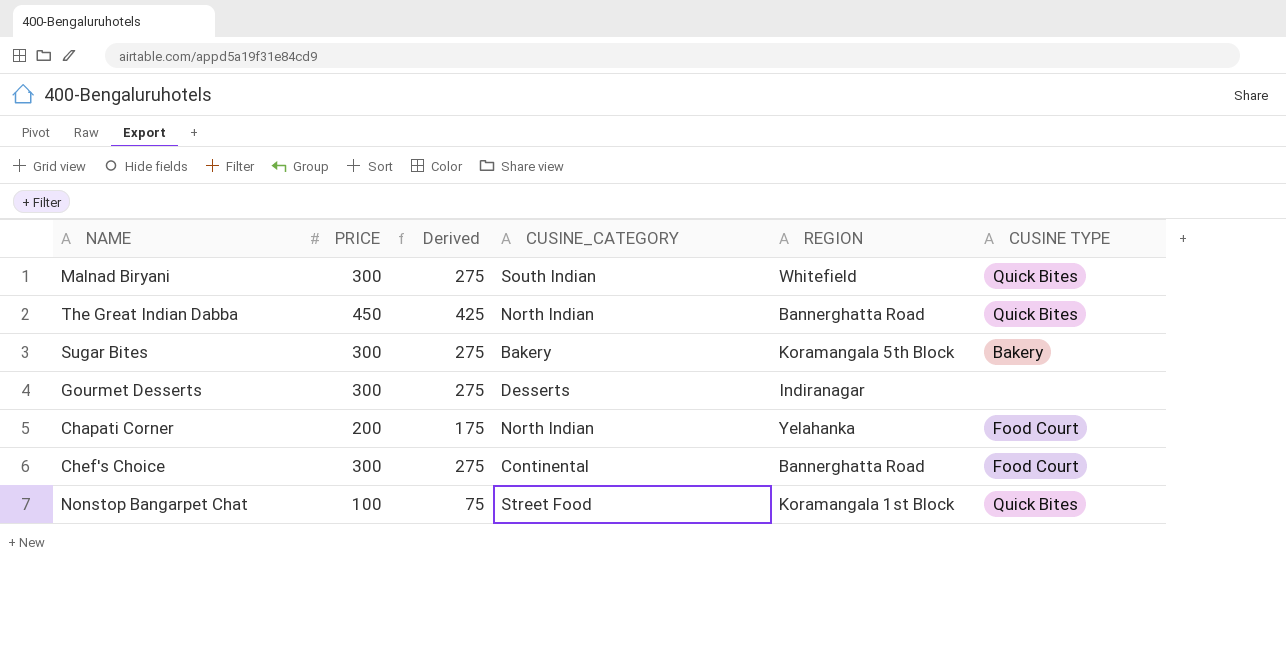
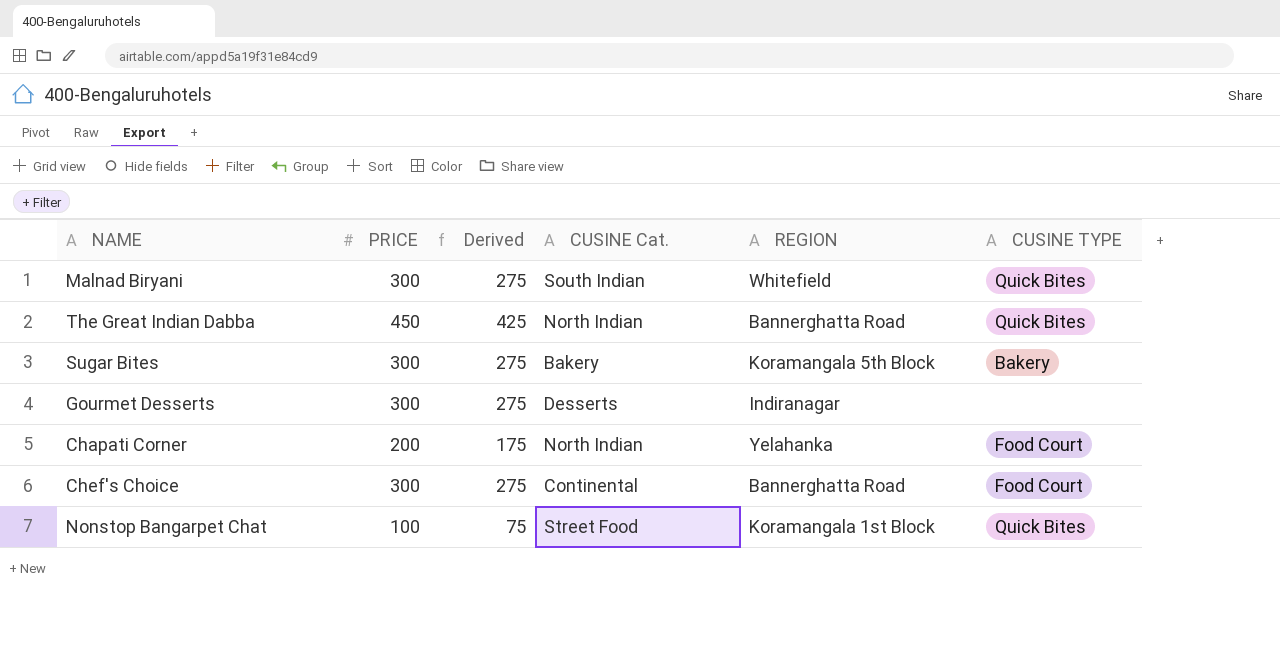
column name: CUSINE_CATEGORY -> CUSINE Cat.

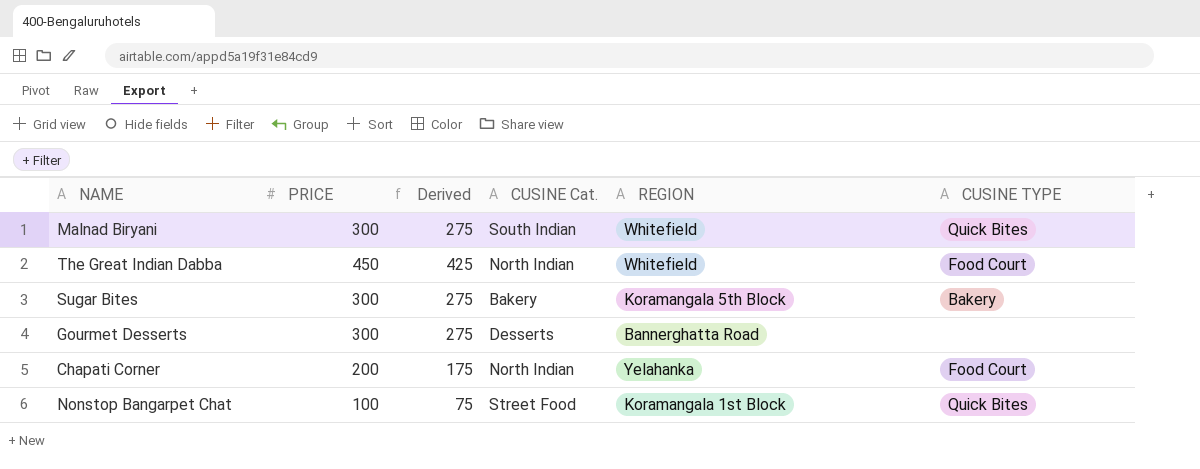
row Chef's Choice: 300 | 275 | Continental | Bannerghatta Road | Food Court -> none
The Great Indian Dabba | REGION: Bannerghatta Road -> Whitefield
The Great Indian Dabba | CUSINE TYPE: Quick Bites -> Food Court
Gourmet Desserts | REGION: Indiranagar -> Bannerghatta Road

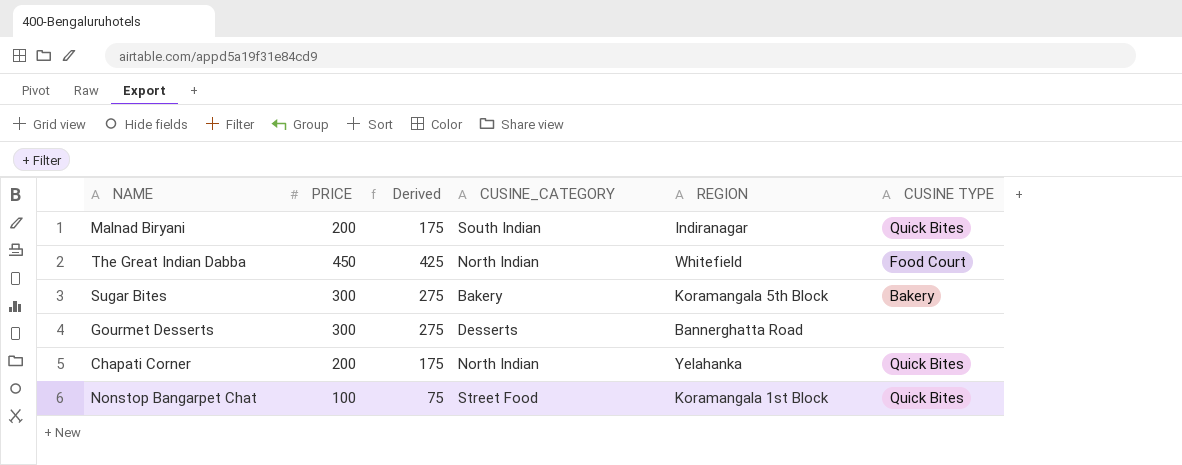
column name: CUSINE Cat. -> CUSINE_CATEGORY
Malnad Biryani | PRICE: 300 -> 200
Malnad Biryani | Derived: 275 -> 175
Malnad Biryani | REGION: Whitefield -> Indiranagar
Chapati Corner | CUSINE TYPE: Food Court -> Quick Bites

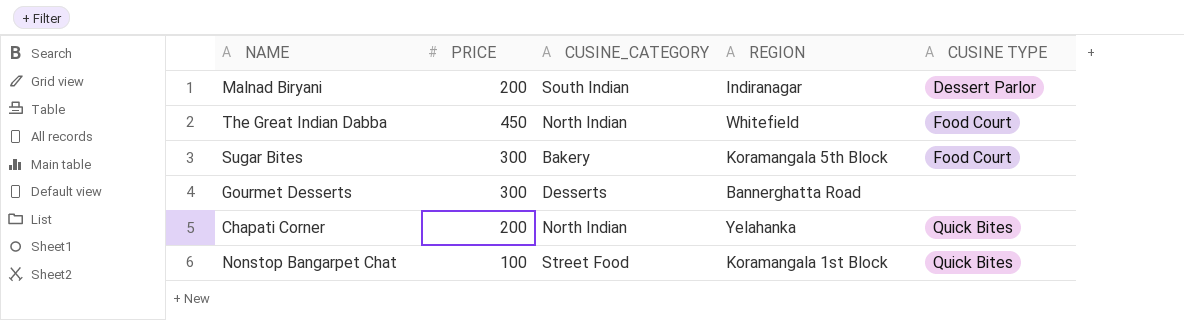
column Derived | formula: [PRICE] - 25 -> none
Malnad Biryani | CUSINE TYPE: Quick Bites -> Dessert Parlor
Sugar Bites | CUSINE TYPE: Bakery -> Food Court

